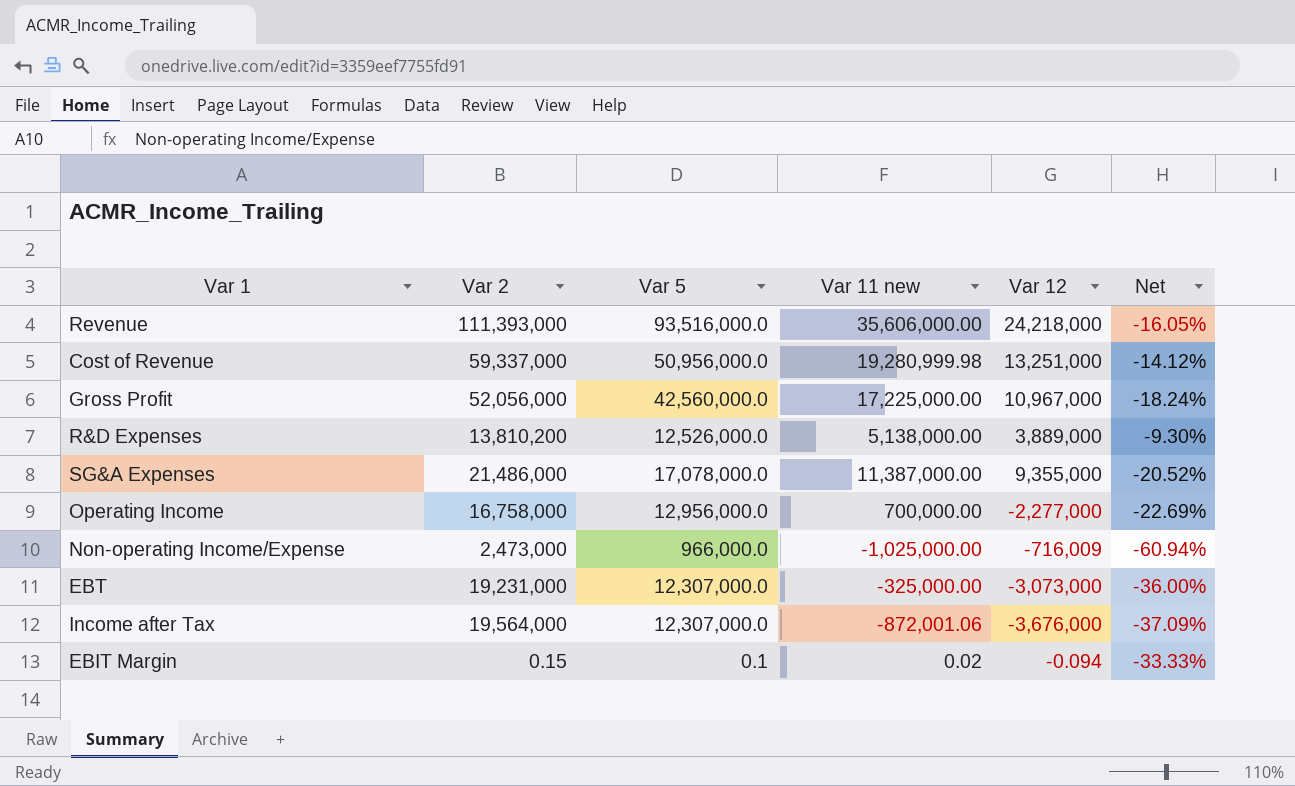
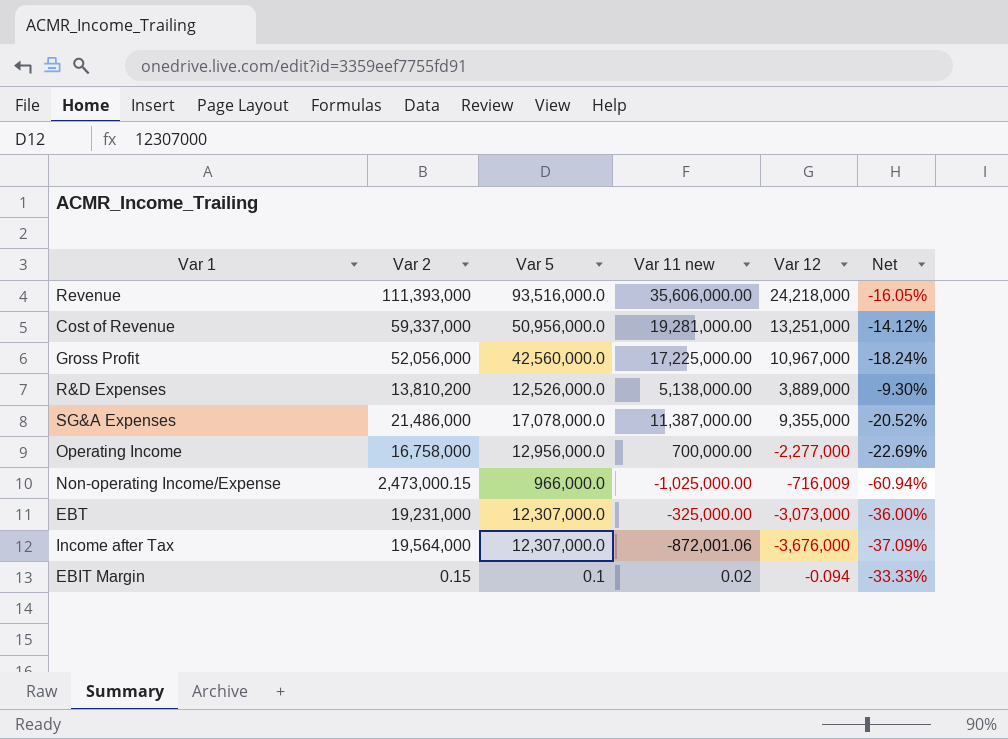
Cost of Revenue | Var 11 new: 19,280,999.98 -> 19,281,000.00
Non-operating Income/Expense | Var 2: 2,473,000 -> 2,473,000.15

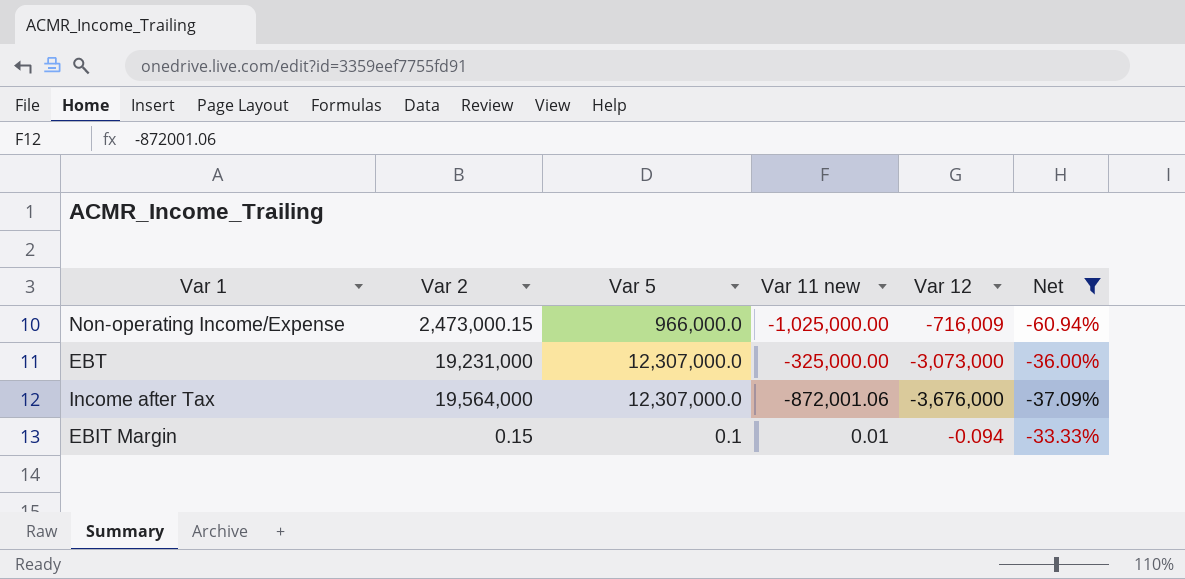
filter: none -> Net <= -33.33%
EBIT Margin | Var 11 new: 0.02 -> 0.01

